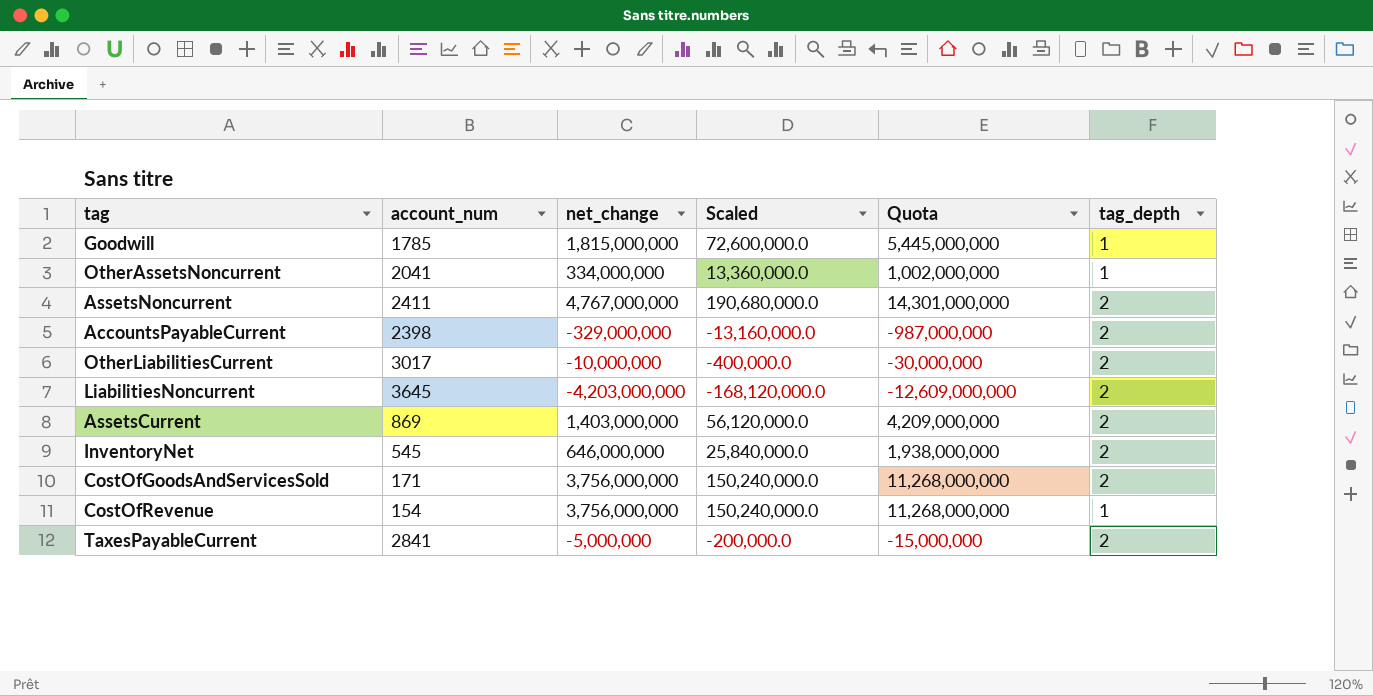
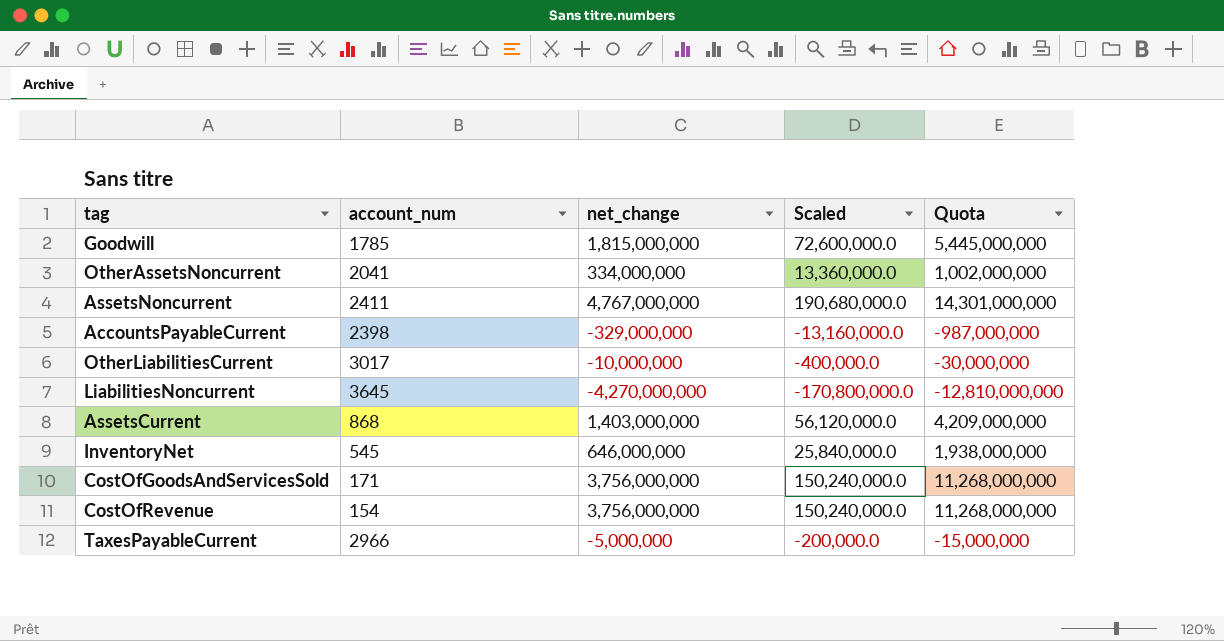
column tag_depth | position: 6 -> none
LiabilitiesNoncurrent | net_change: -4,203,000,000 -> -4,270,000,000
LiabilitiesNoncurrent | Scaled: -168,120,000.0 -> -170,800,000.0
LiabilitiesNoncurrent | Quota: -12,609,000,000 -> -12,810,000,000
AssetsCurrent | account_num: 869 -> 868
TaxesPayableCurrent | account_num: 2841 -> 2966

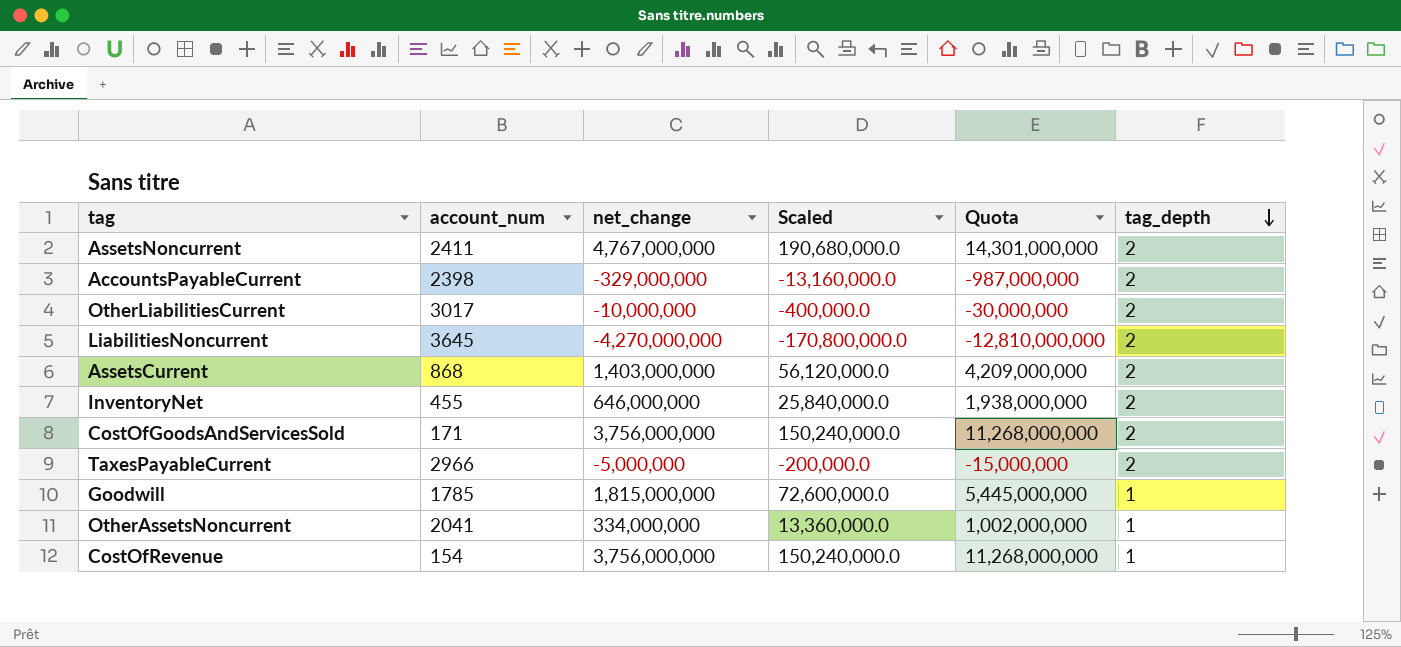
row order: none -> tag_depth descending
column tag_depth | position: none -> 6
InventoryNet | account_num: 545 -> 455

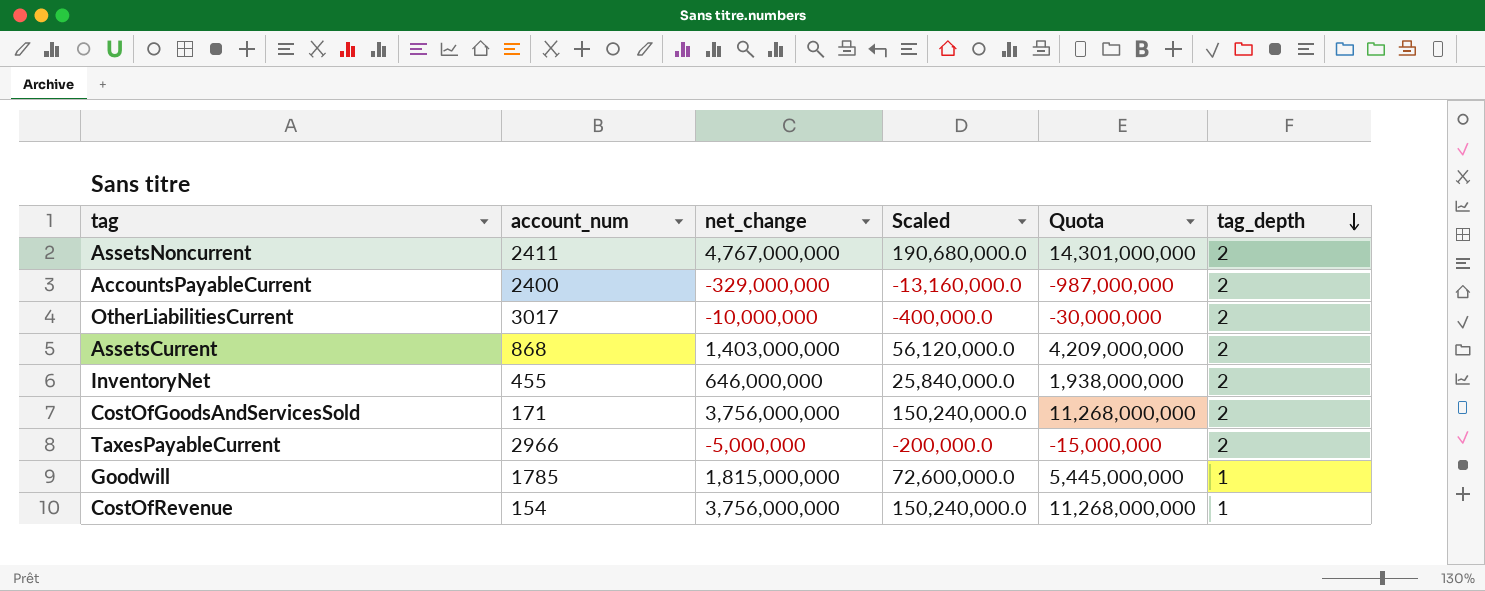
row LiabilitiesNoncurrent: 3645 | -4,270,000,000 | -170,800,000.0 | -12,810,000,000 | 2 -> none
row OtherAssetsNoncurrent: 2041 | 334,000,000 | 13,360,000.0 | 1,002,000,000 | 1 -> none
AccountsPayableCurrent | account_num: 2398 -> 2400

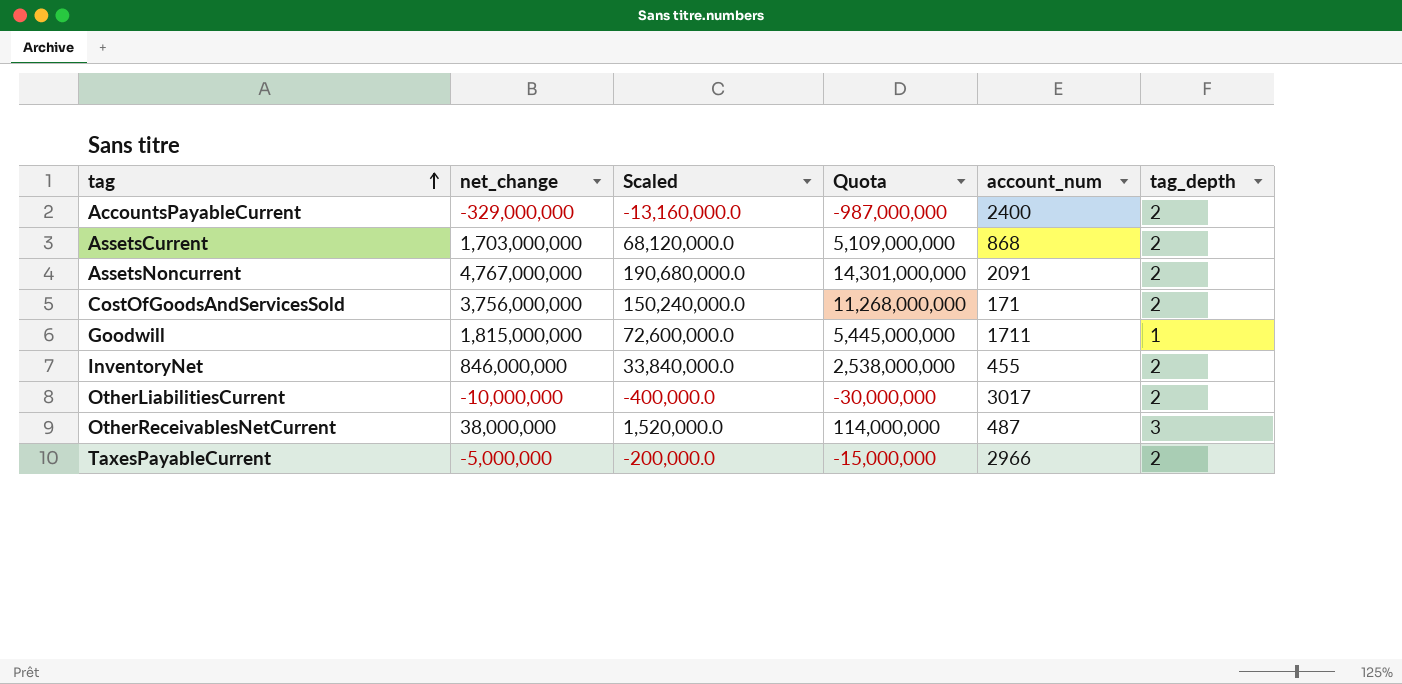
row order: tag_depth descending -> tag ascending
column account_num | position: 2 -> 5
row CostOfRevenue: 154 | 3,756,000,000 | 150,240,000.0 | 11,268,000,000 | 1 -> none
AssetsCurrent | net_change: 1,403,000,000 -> 1,703,000,000
AssetsCurrent | Scaled: 56,120,000.0 -> 68,120,000.0
AssetsCurrent | Quota: 4,209,000,000 -> 5,109,000,000
AssetsNoncurrent | account_num: 2411 -> 2091
Goodwill | account_num: 1785 -> 1711
InventoryNet | net_change: 646,000,000 -> 846,000,000
InventoryNet | Scaled: 25,840,000.0 -> 33,840,000.0
InventoryNet | Quota: 1,938,000,000 -> 2,538,000,000
row OtherReceivablesNetCurrent: none -> 38,000,000 | 1,520,000.0 | 114,000,000 | 487 | 3

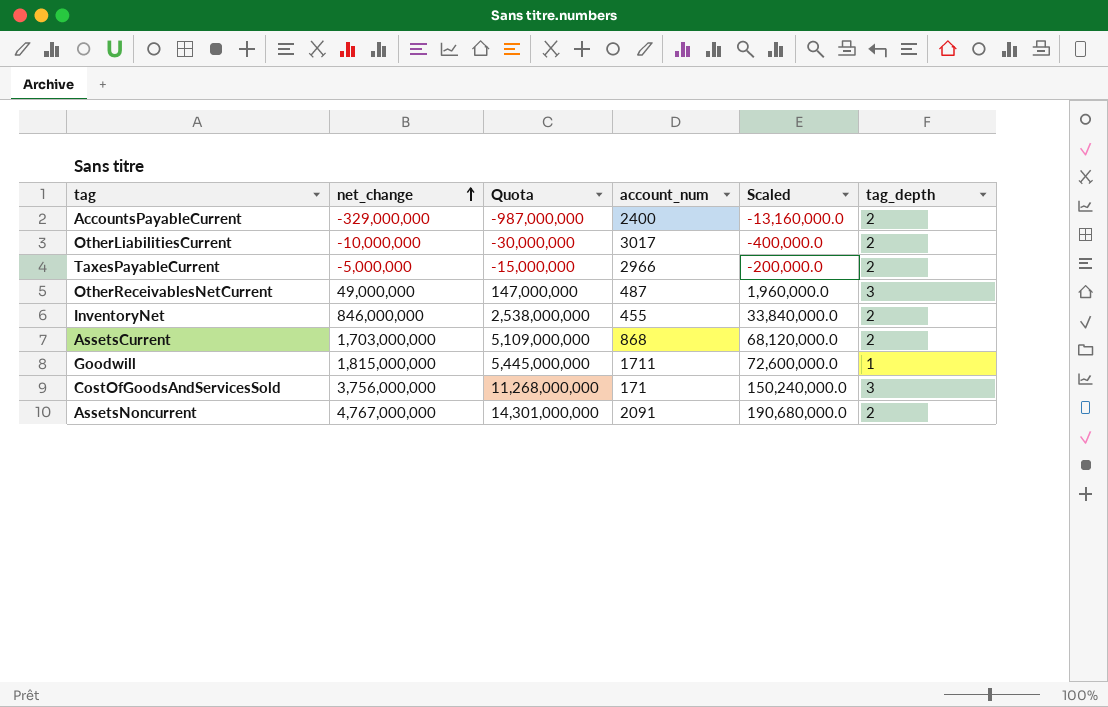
row order: tag ascending -> net_change ascending
column Scaled | position: 3 -> 5
OtherReceivablesNetCurrent | net_change: 38,000,000 -> 49,000,000
OtherReceivablesNetCurrent | Quota: 114,000,000 -> 147,000,000
OtherReceivablesNetCurrent | Scaled: 1,520,000.0 -> 1,960,000.0
CostOfGoodsAndServicesSold | tag_depth: 2 -> 3

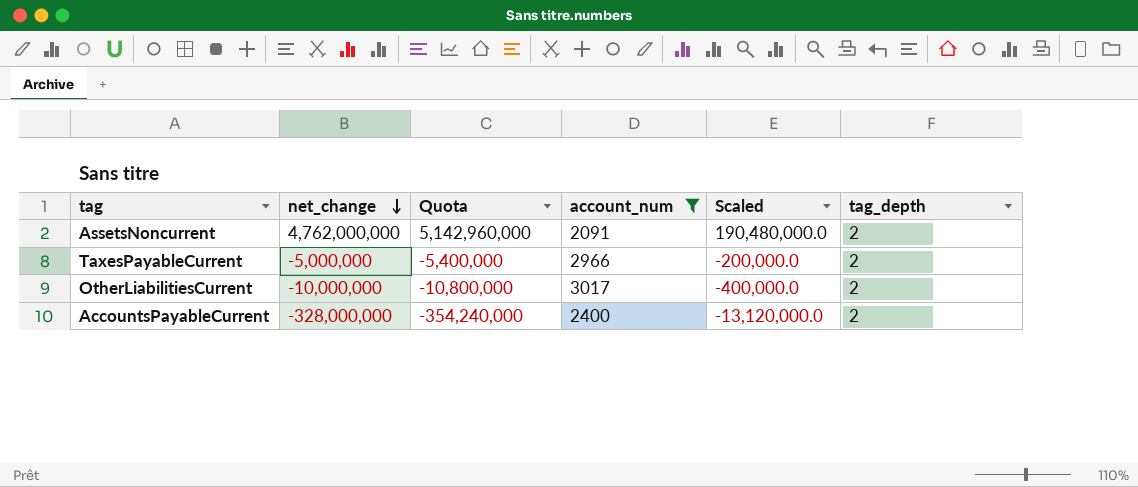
filter: none -> account_num >= 2091
row order: net_change ascending -> net_change descending
column Quota | formula: [net_change] * 3 -> [net_change] * 1.08
AssetsNoncurrent | net_change: 4,767,000,000 -> 4,762,000,000
AssetsNoncurrent | Scaled: 190,680,000.0 -> 190,480,000.0
AccountsPayableCurrent | net_change: -329,000,000 -> -328,000,000
AccountsPayableCurrent | Scaled: -13,160,000.0 -> -13,120,000.0

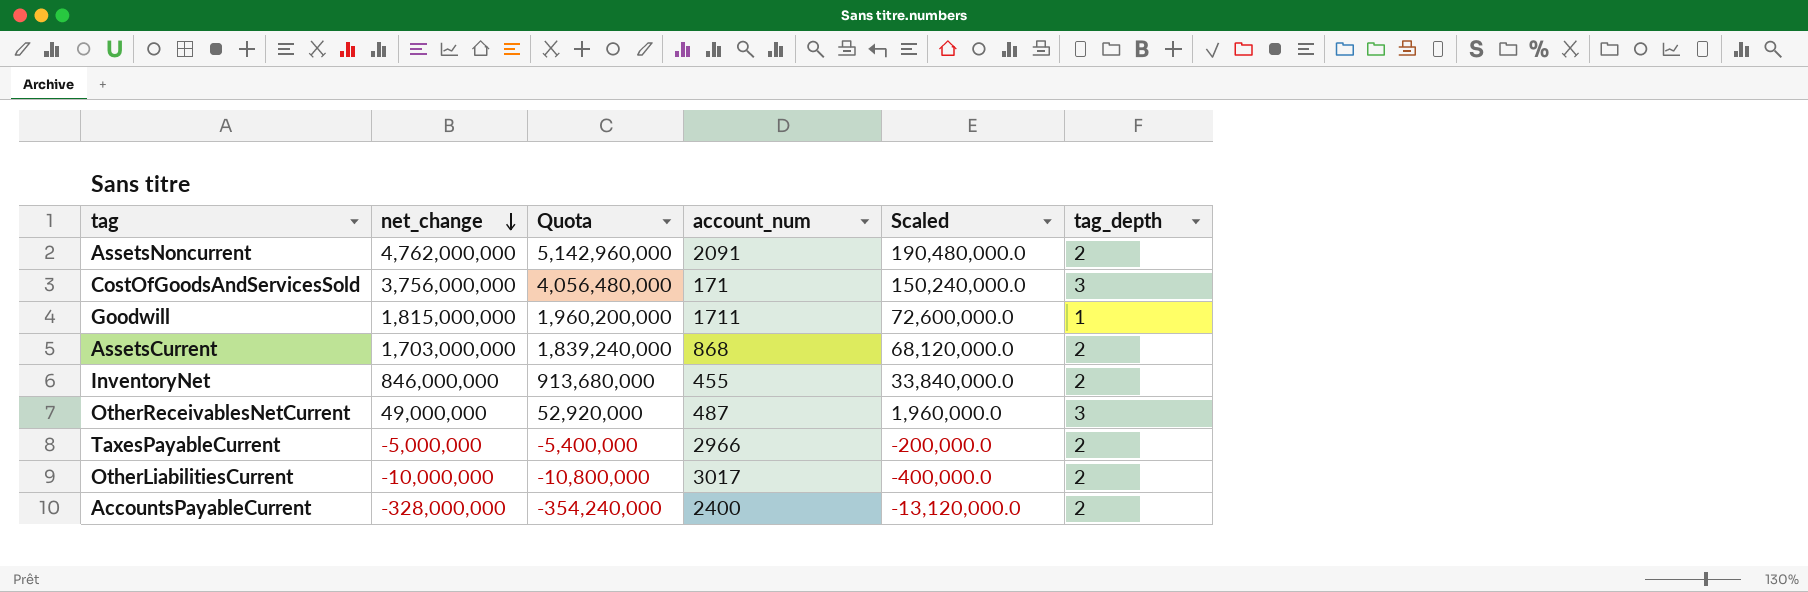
filter: account_num >= 2091 -> none

